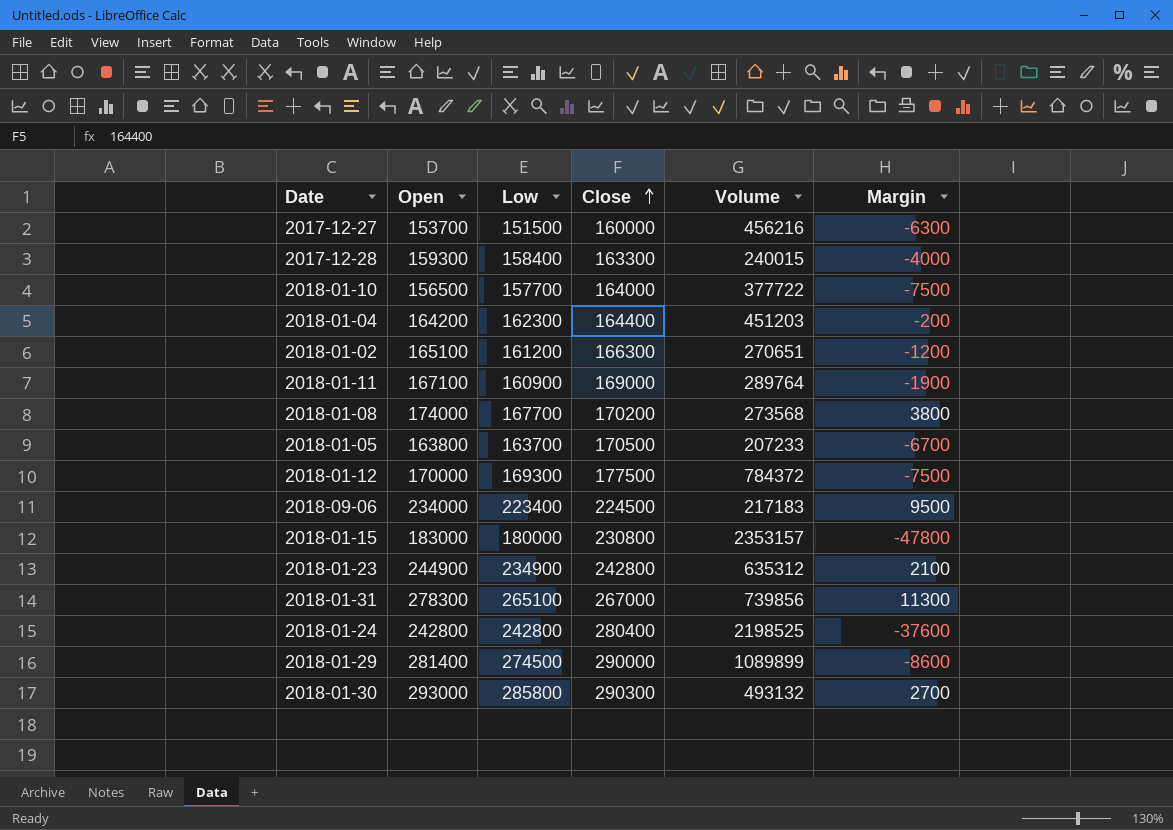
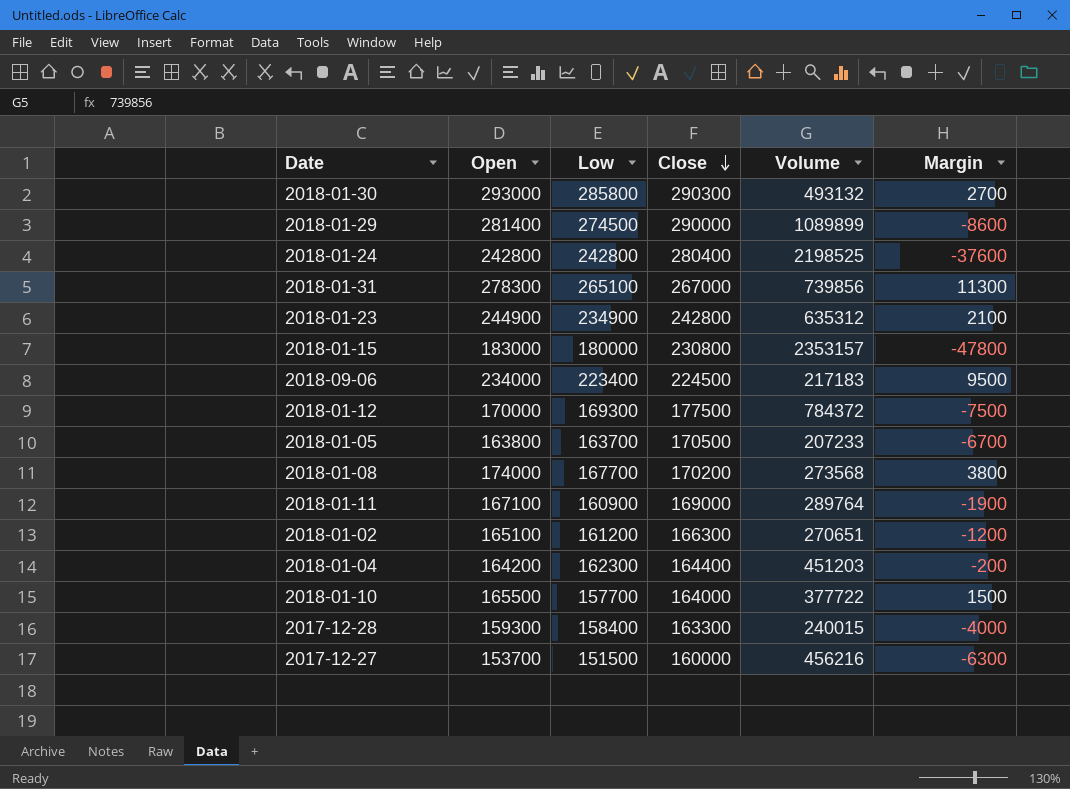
row order: Close ascending -> Close descending
2018-01-10 | Open: 156500 -> 165500
2018-01-10 | Margin: -7500 -> 1500

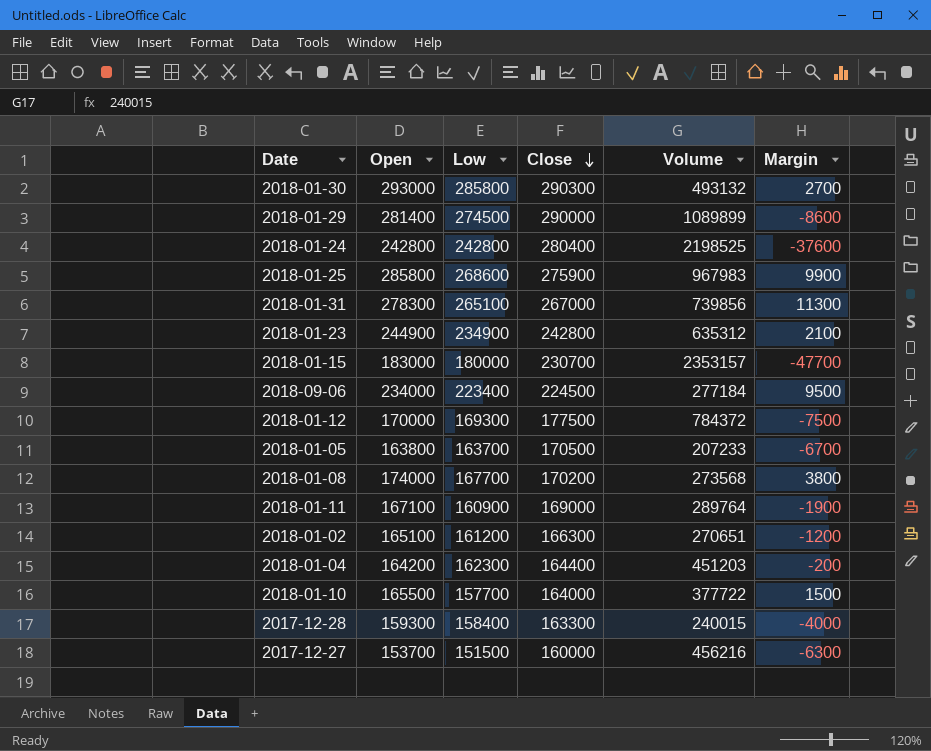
row 2018-01-25: none -> 285800 | 268600 | 275900 | 967983 | 9900
2018-01-15 | Close: 230800 -> 230700
2018-01-15 | Margin: -47800 -> -47700
2018-09-06 | Volume: 217183 -> 277184

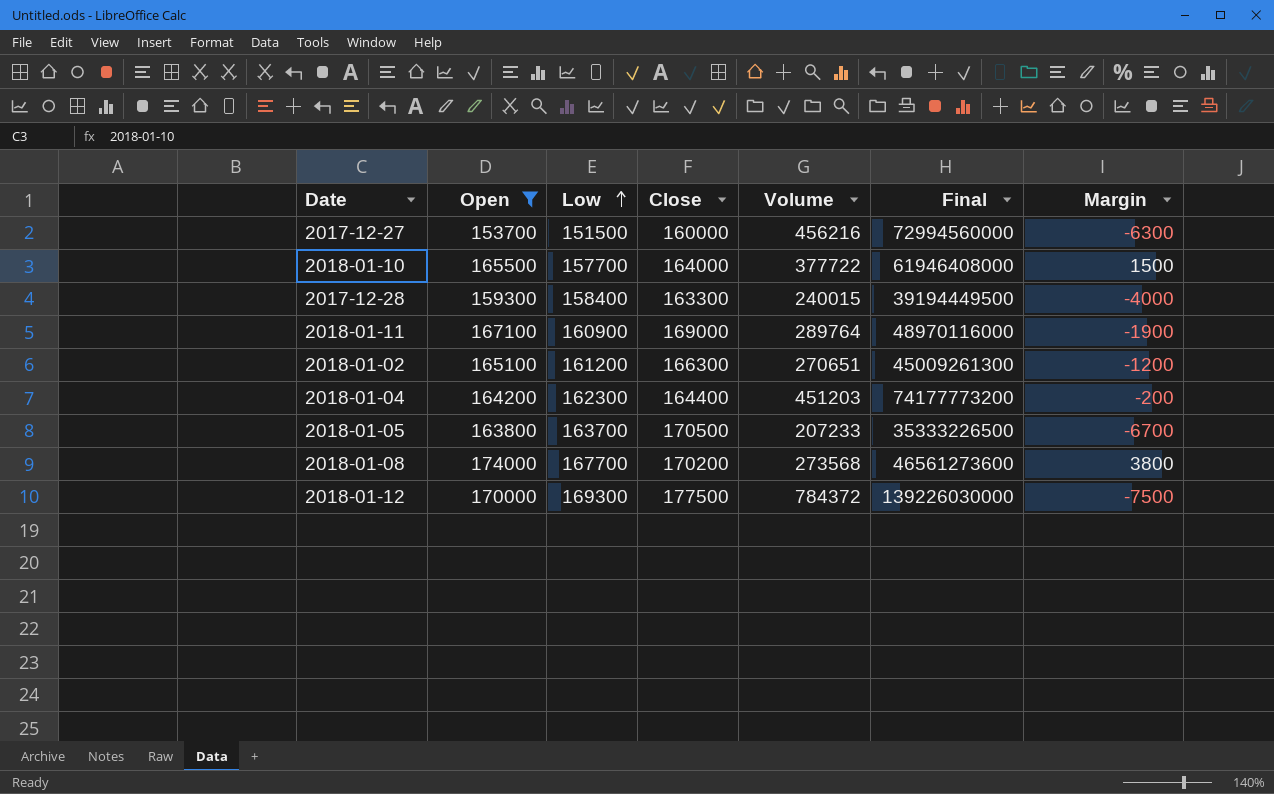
filter: none -> Open <= 174000
row order: Close descending -> Low ascending
column Final | formula: none -> [Close] * [Volume]

